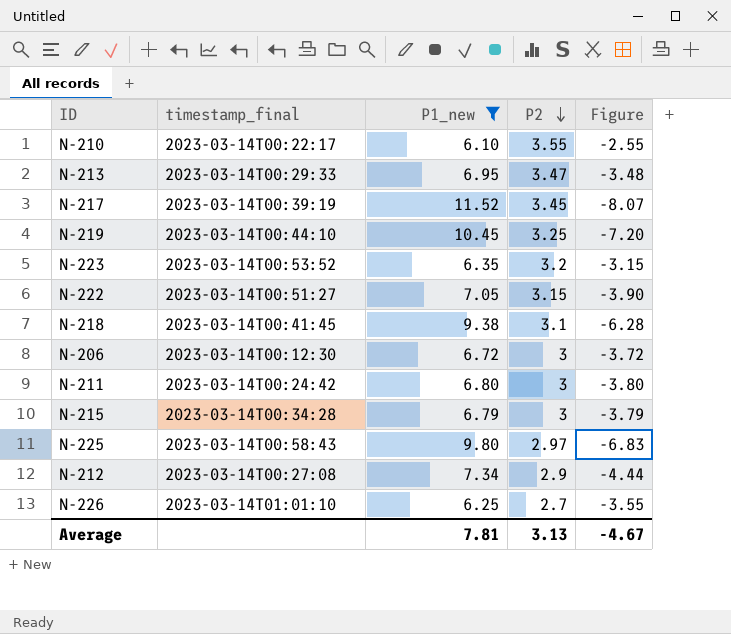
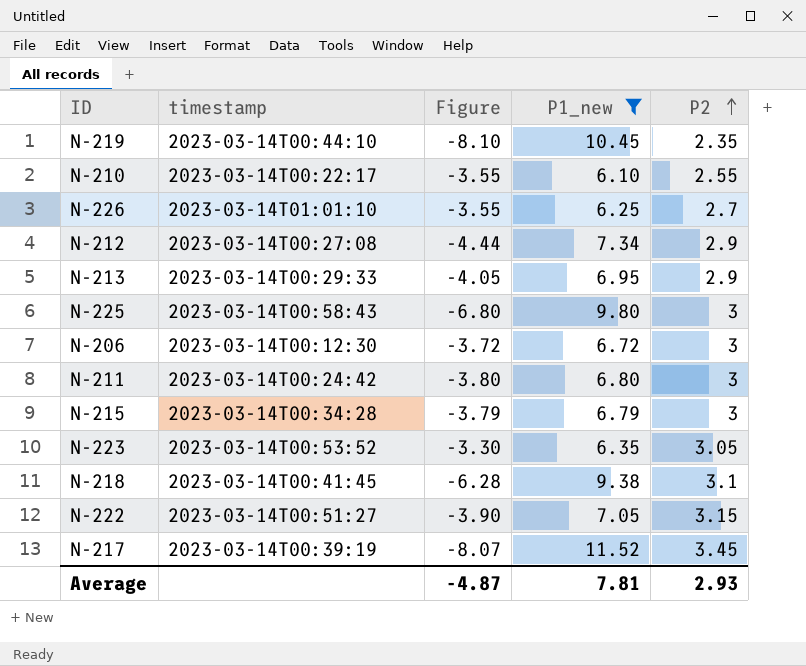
row order: P2 descending -> P2 ascending
column name: timestamp_final -> timestamp
column Figure | position: 5 -> 3
N-219 | Figure: -7.20 -> -8.10
N-219 | P2: 3.25 -> 2.35
N-210 | Figure: -2.55 -> -3.55
N-210 | P2: 3.55 -> 2.55
N-213 | Figure: -3.48 -> -4.05
N-213 | P2: 3.47 -> 2.9
N-225 | Figure: -6.83 -> -6.80
N-225 | P2: 2.97 -> 3
N-223 | Figure: -3.15 -> -3.30
N-223 | P2: 3.2 -> 3.05
Average | Figure: -4.67 -> -4.87
Average | P2: 3.13 -> 2.93

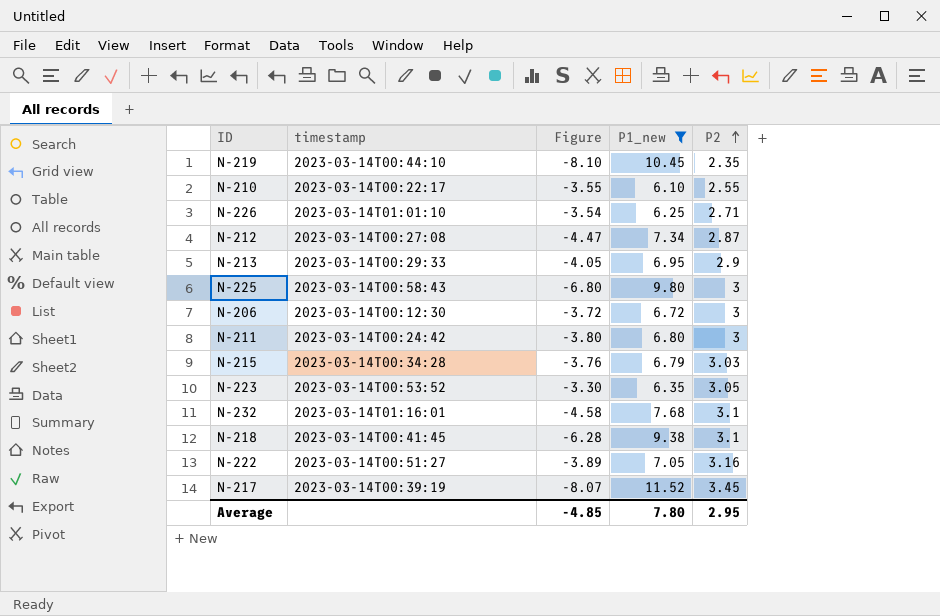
N-226 | Figure: -3.55 -> -3.54
N-226 | P2: 2.7 -> 2.71
N-212 | Figure: -4.44 -> -4.47
N-212 | P2: 2.9 -> 2.87
N-215 | Figure: -3.79 -> -3.76
N-215 | P2: 3 -> 3.03
row N-232: none -> 2023-03-14T01:16:01 | -4.58 | 7.68 | 3.1
N-222 | Figure: -3.90 -> -3.89
N-222 | P2: 3.15 -> 3.16
Average | Figure: -4.87 -> -4.85
Average | P1_new: 7.81 -> 7.80
Average | P2: 2.93 -> 2.95

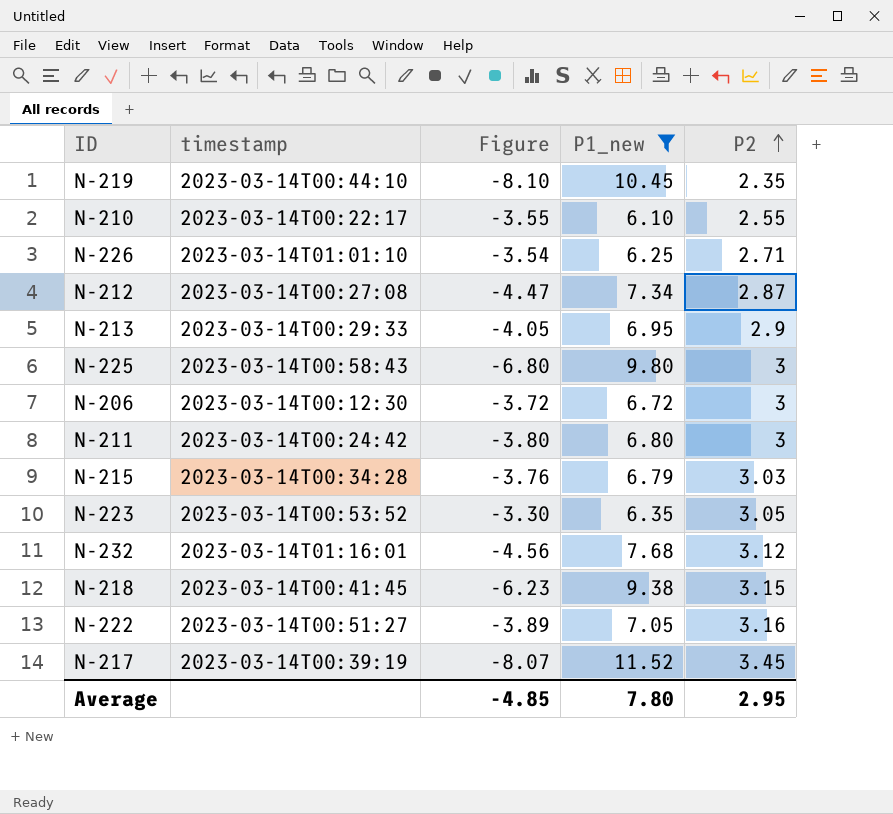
N-232 | Figure: -4.58 -> -4.56
N-232 | P2: 3.1 -> 3.12
N-218 | Figure: -6.28 -> -6.23
N-218 | P2: 3.1 -> 3.15

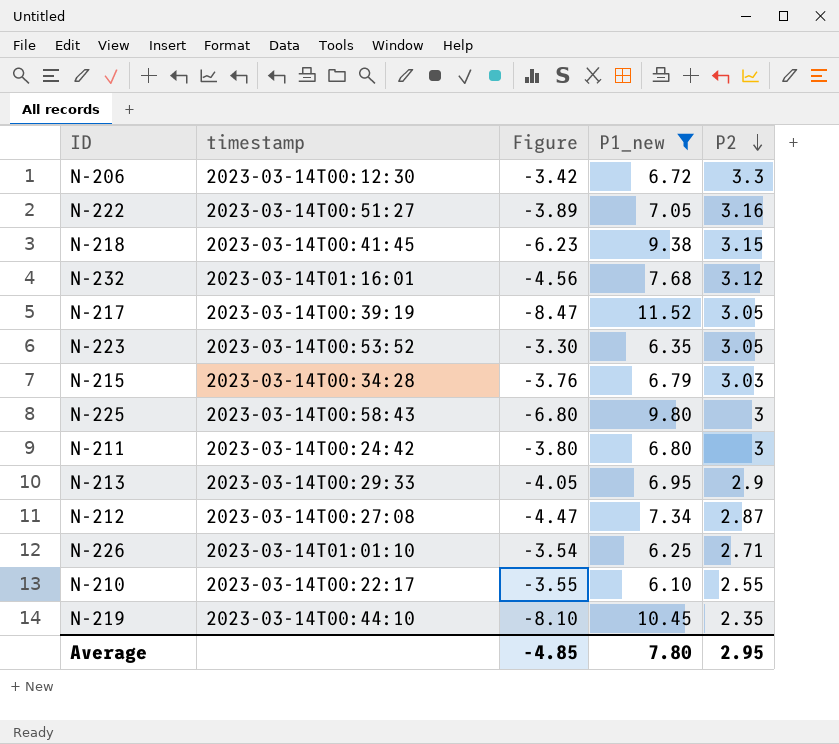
row order: P2 ascending -> P2 descending
N-206 | Figure: -3.72 -> -3.42
N-206 | P2: 3 -> 3.3
N-217 | Figure: -8.07 -> -8.47
N-217 | P2: 3.45 -> 3.05

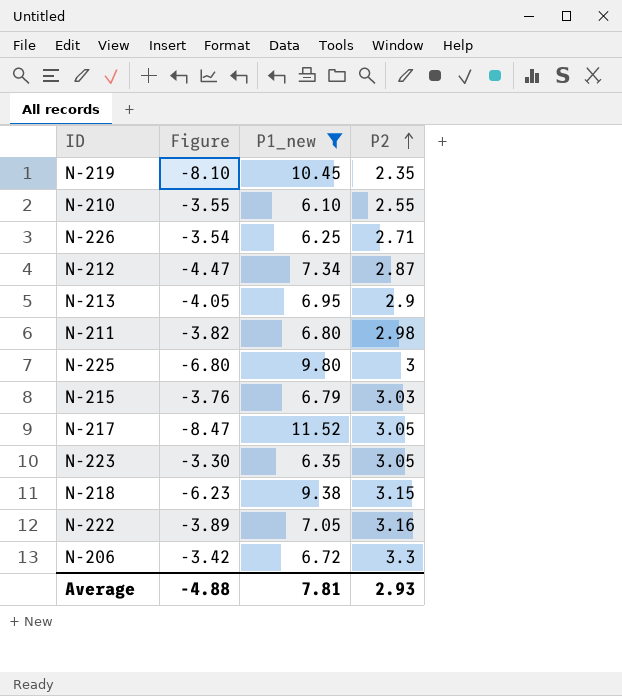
row order: P2 descending -> P2 ascending
column timestamp | position: 2 -> none
row N-232: 2023-03-14T01:16:01 | -4.56 | 7.68 | 3.12 -> none
N-211 | Figure: -3.80 -> -3.82
N-211 | P2: 3 -> 2.98
Average | Figure: -4.85 -> -4.88
Average | P1_new: 7.80 -> 7.81
Average | P2: 2.95 -> 2.93

